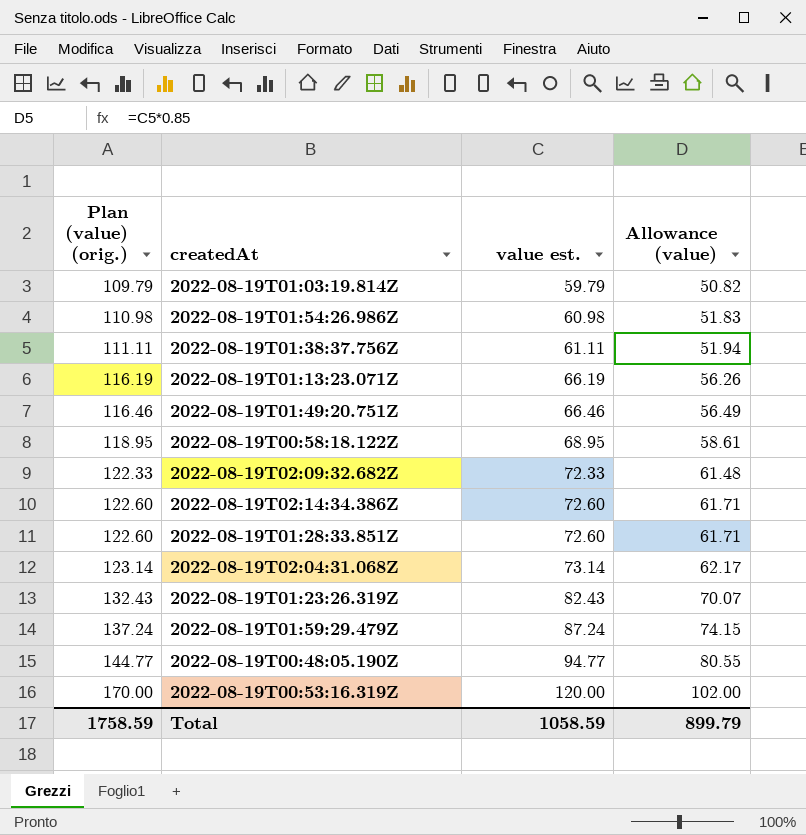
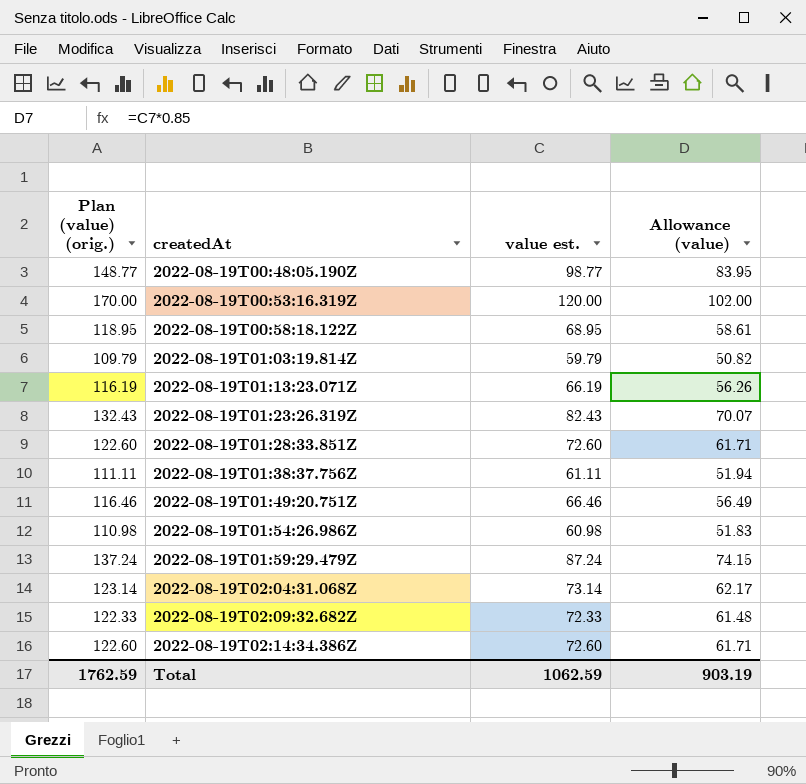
row order: Plan (value) (orig.) ascending -> createdAt ascending
2022-08-19T00:48:05.190Z | Plan (value) (orig.): 144.77 -> 148.77
2022-08-19T00:48:05.190Z | value est.: 94.77 -> 98.77
2022-08-19T00:48:05.190Z | Allowance (value): 80.55 -> 83.95
Total | Plan (value) (orig.): 1758.59 -> 1762.59
Total | value est.: 1058.59 -> 1062.59
Total | Allowance (value): 899.79 -> 903.19

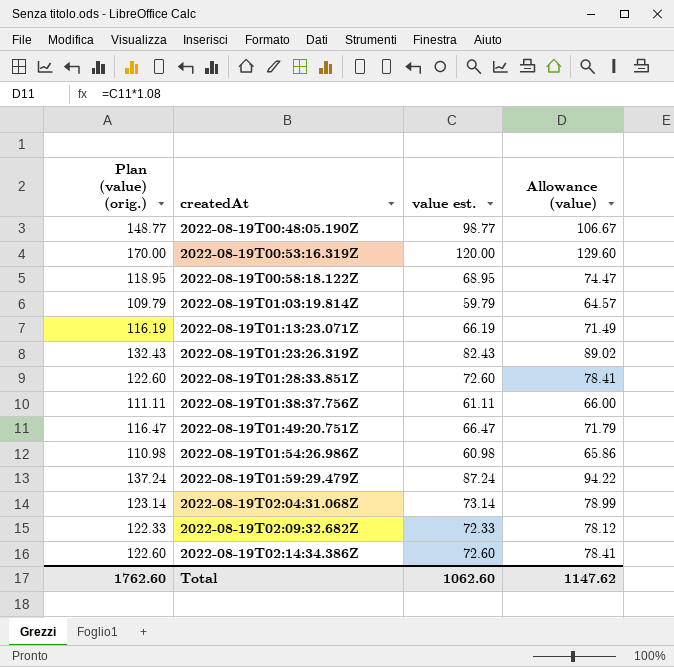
column Allowance (value) | formula: [value est.] * 0.85 -> [value est.] * 1.08
2022-08-19T01:49:20.751Z | Plan (value) (orig.): 116.46 -> 116.47
2022-08-19T01:49:20.751Z | value est.: 66.46 -> 66.47
Total | Plan (value) (orig.): 1762.59 -> 1762.60
Total | value est.: 1062.59 -> 1062.60
Total | Allowance (value): 903.19 -> 1147.62

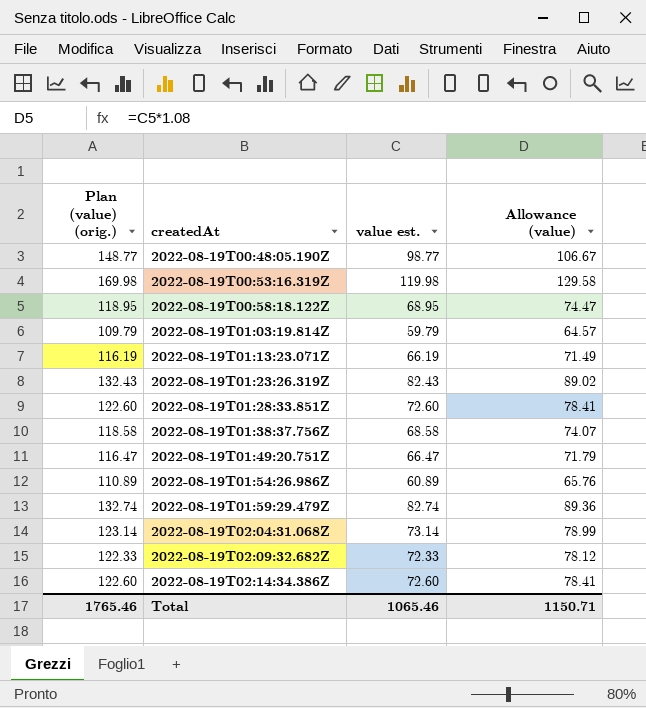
2022-08-19T00:53:16.319Z | Plan (value) (orig.): 170.00 -> 169.98
2022-08-19T00:53:16.319Z | value est.: 120.00 -> 119.98
2022-08-19T00:53:16.319Z | Allowance (value): 129.60 -> 129.58
2022-08-19T01:38:37.756Z | Plan (value) (orig.): 111.11 -> 118.58
2022-08-19T01:38:37.756Z | value est.: 61.11 -> 68.58
2022-08-19T01:38:37.756Z | Allowance (value): 66.00 -> 74.07
2022-08-19T01:54:26.986Z | Plan (value) (orig.): 110.98 -> 110.89
2022-08-19T01:54:26.986Z | value est.: 60.98 -> 60.89
2022-08-19T01:54:26.986Z | Allowance (value): 65.86 -> 65.76
2022-08-19T01:59:29.479Z | Plan (value) (orig.): 137.24 -> 132.74
2022-08-19T01:59:29.479Z | value est.: 87.24 -> 82.74
2022-08-19T01:59:29.479Z | Allowance (value): 94.22 -> 89.36
Total | Plan (value) (orig.): 1762.60 -> 1765.46
Total | value est.: 1062.60 -> 1065.46
Total | Allowance (value): 1147.62 -> 1150.71

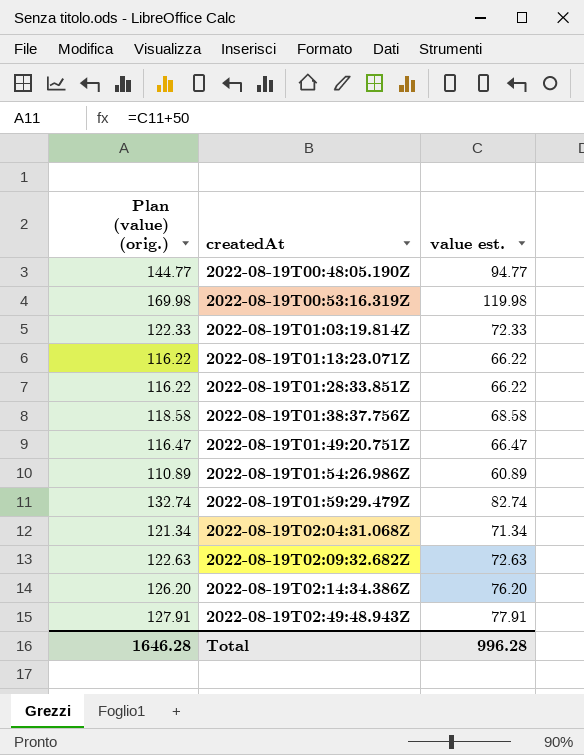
column Allowance (value) | formula: [value est.] * 1.08 -> none
row 2022-08-19T00:58:18.122Z: 118.95 | 68.95 | 74.47 -> none
row 2022-08-19T01:23:26.319Z: 132.43 | 82.43 | 89.02 -> none
2022-08-19T00:48:05.190Z | Plan (value) (orig.): 148.77 -> 144.77
2022-08-19T00:48:05.190Z | value est.: 98.77 -> 94.77
2022-08-19T01:03:19.814Z | Plan (value) (orig.): 109.79 -> 122.33
2022-08-19T01:03:19.814Z | value est.: 59.79 -> 72.33
2022-08-19T01:13:23.071Z | Plan (value) (orig.): 116.19 -> 116.22
2022-08-19T01:13:23.071Z | value est.: 66.19 -> 66.22
2022-08-19T01:28:33.851Z | Plan (value) (orig.): 122.60 -> 116.22
2022-08-19T01:28:33.851Z | value est.: 72.60 -> 66.22
2022-08-19T02:04:31.068Z | Plan (value) (orig.): 123.14 -> 121.34
2022-08-19T02:04:31.068Z | value est.: 73.14 -> 71.34
2022-08-19T02:09:32.682Z | Plan (value) (orig.): 122.33 -> 122.63
2022-08-19T02:09:32.682Z | value est.: 72.33 -> 72.63
2022-08-19T02:14:34.386Z | Plan (value) (orig.): 122.60 -> 126.20
2022-08-19T02:14:34.386Z | value est.: 72.60 -> 76.20
row 2022-08-19T02:49:48.943Z: none -> 127.91 | 77.91
Total | Plan (value) (orig.): 1765.46 -> 1646.28
Total | value est.: 1065.46 -> 996.28

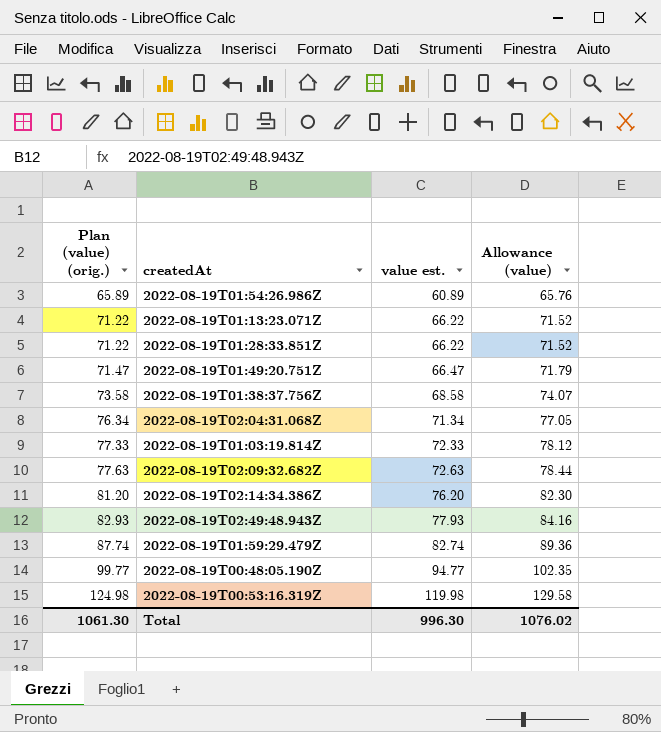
row order: createdAt ascending -> Plan (value) (orig.) ascending
column Plan (value) (orig.) | formula: [value est.] + 50 -> [value est.] + 5
column Allowance (value) | formula: none -> [value est.] * 1.08
2022-08-19T02:49:48.943Z | value est.: 77.91 -> 77.93
Total | Plan (value) (orig.): 1646.28 -> 1061.30
Total | value est.: 996.28 -> 996.30

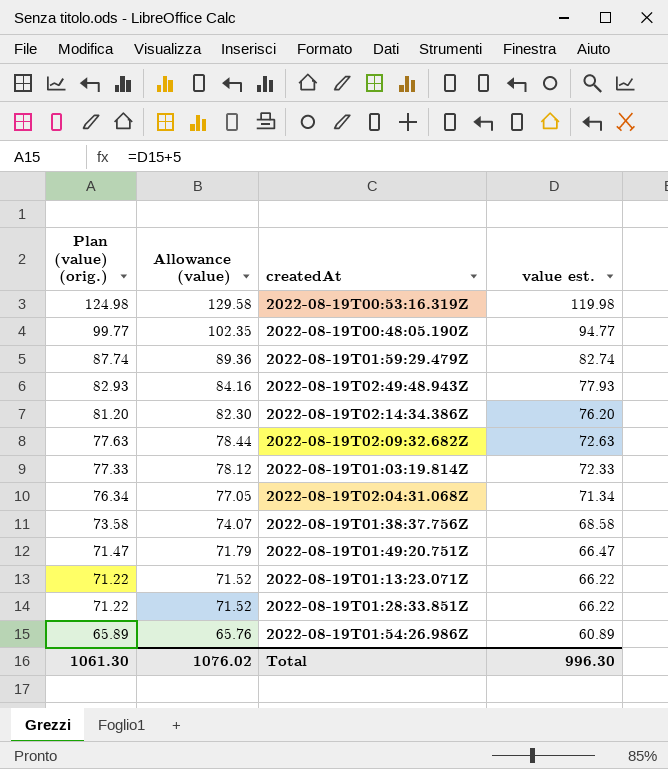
row order: Plan (value) (orig.) ascending -> Plan (value) (orig.) descending
column Allowance (value) | position: 4 -> 2

